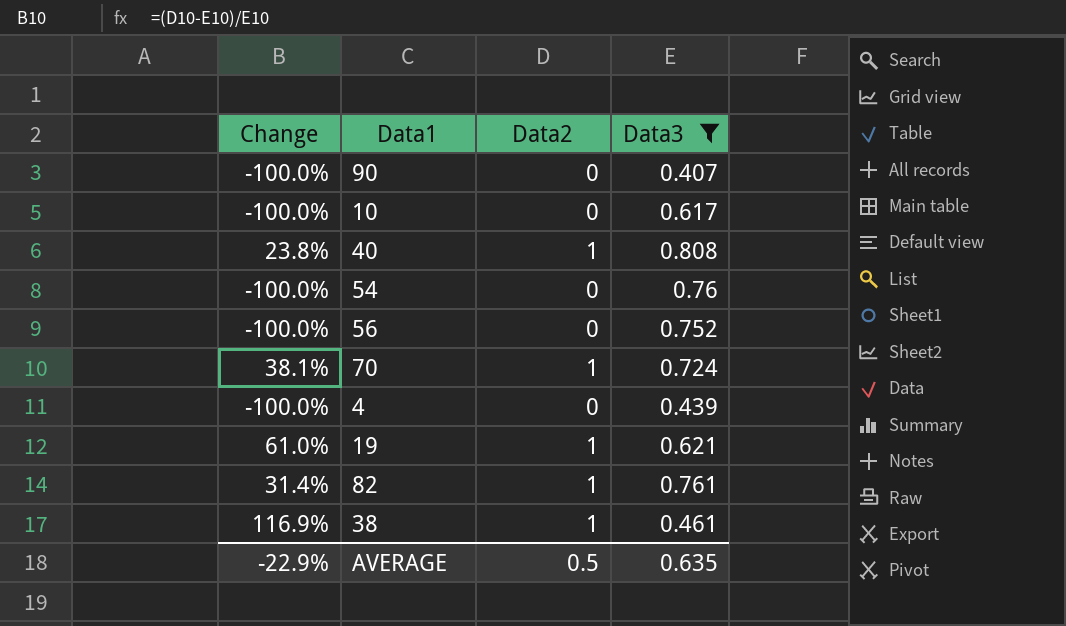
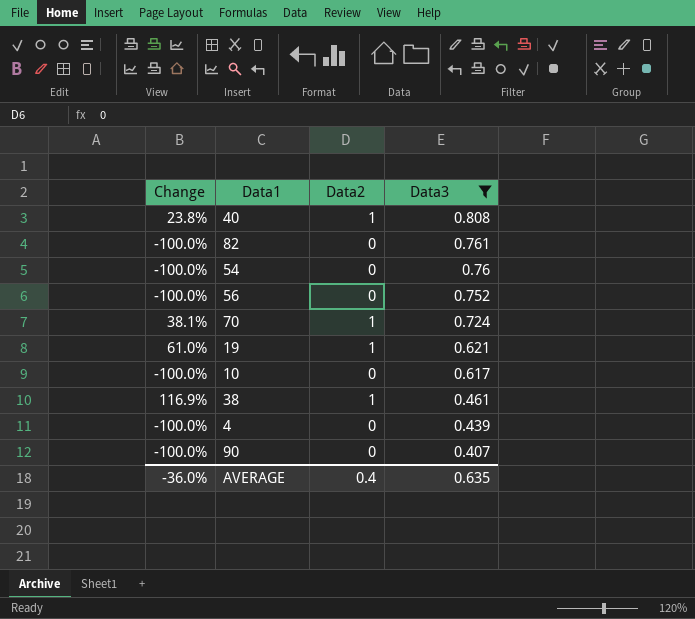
row order: none -> Data3 descending
82 | Change: 31.4% -> -100.0%
82 | Data2: 1 -> 0
AVERAGE | Change: -22.9% -> -36.0%
AVERAGE | Data2: 0.5 -> 0.4

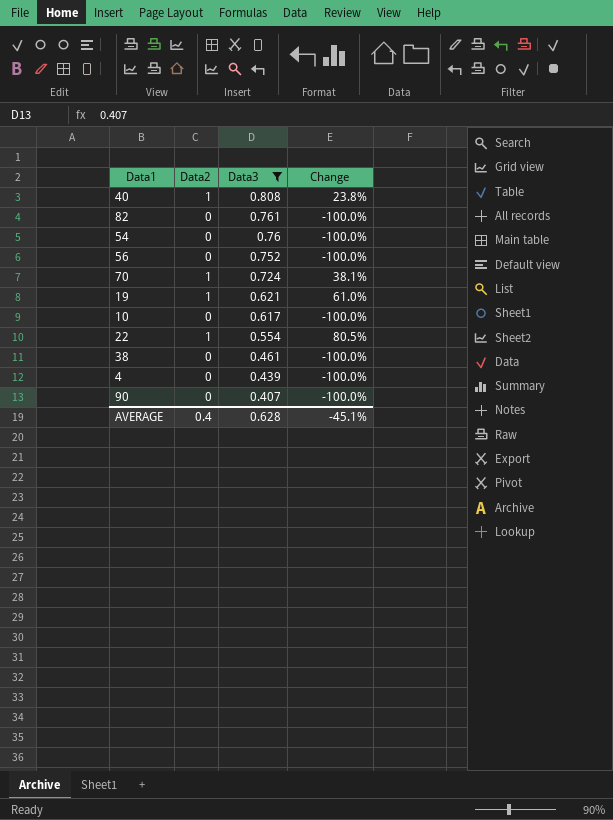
column Change | position: 1 -> 4
row 22: none -> 1 | 0.554 | 80.5%
38 | Data2: 1 -> 0
38 | Change: 116.9% -> -100.0%
AVERAGE | Data3: 0.635 -> 0.628
AVERAGE | Change: -36.0% -> -45.1%

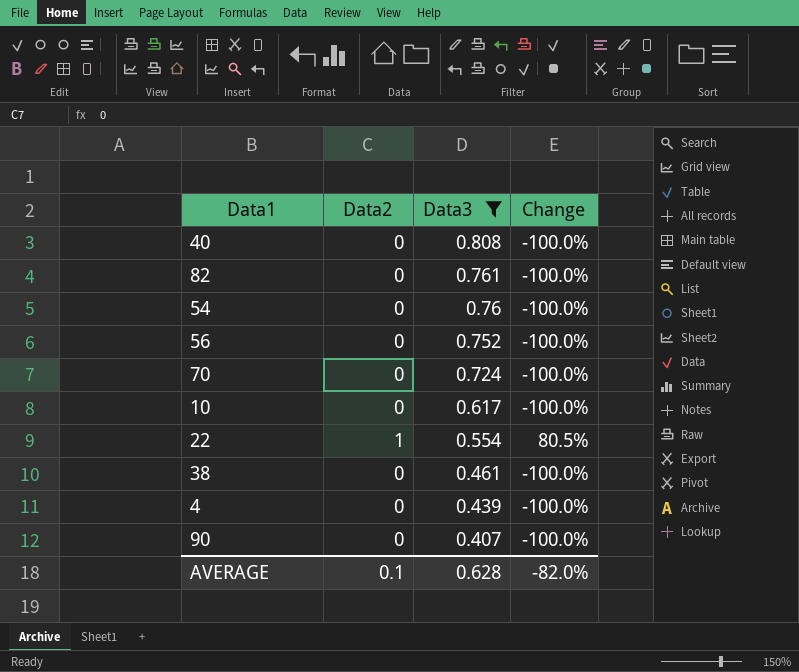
row 19: 1 | 0.621 | 61.0% -> none
40 | Data2: 1 -> 0
40 | Change: 23.8% -> -100.0%
70 | Data2: 1 -> 0
70 | Change: 38.1% -> -100.0%
AVERAGE | Data2: 0.4 -> 0.1
AVERAGE | Change: -45.1% -> -82.0%

